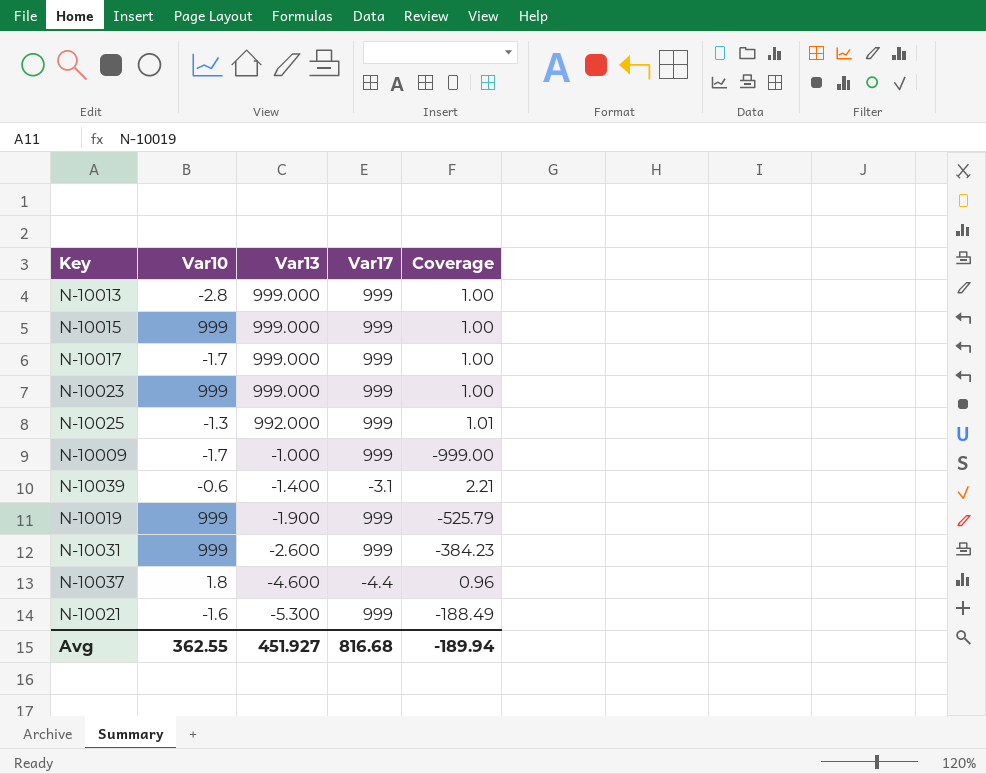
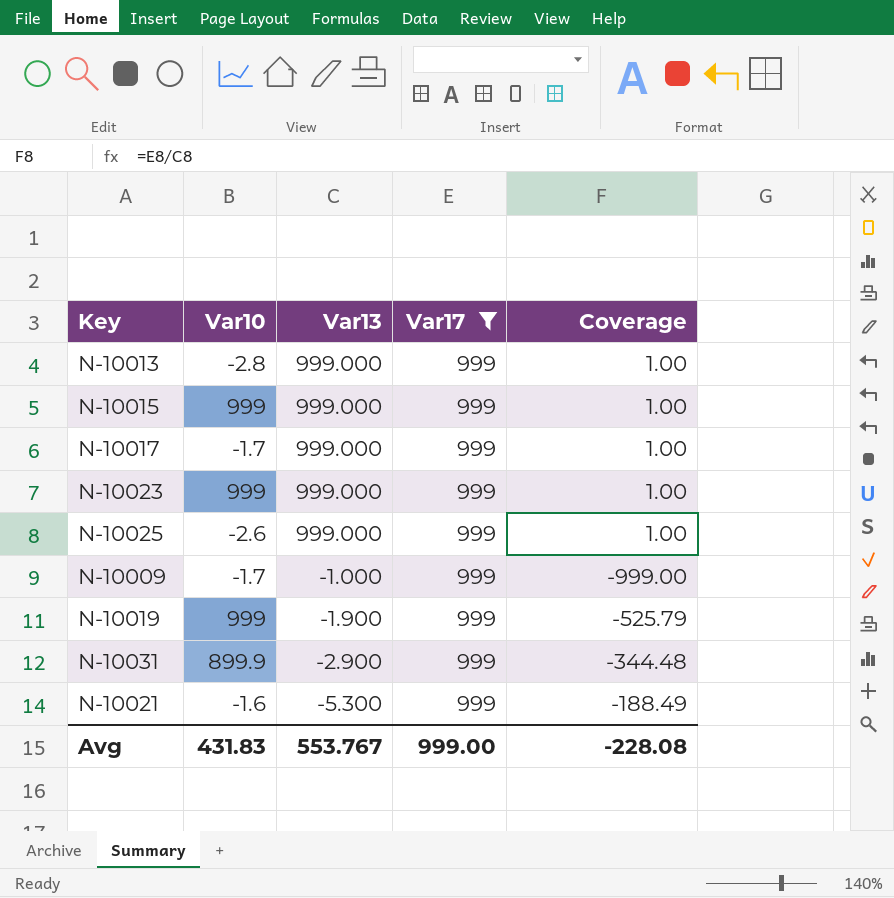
filter: none -> Var17 = 999
N-10025 | Var10: -1.3 -> -2.6
N-10025 | Var13: 992.000 -> 999.000
N-10025 | Coverage: 1.01 -> 1.00
N-10031 | Var10: 999 -> 899.9
N-10031 | Var13: -2.600 -> -2.900
N-10031 | Coverage: -384.23 -> -344.48
Avg | Var10: 362.55 -> 431.83
Avg | Var13: 451.927 -> 553.767
Avg | Var17: 816.68 -> 999.00
Avg | Coverage: -189.94 -> -228.08

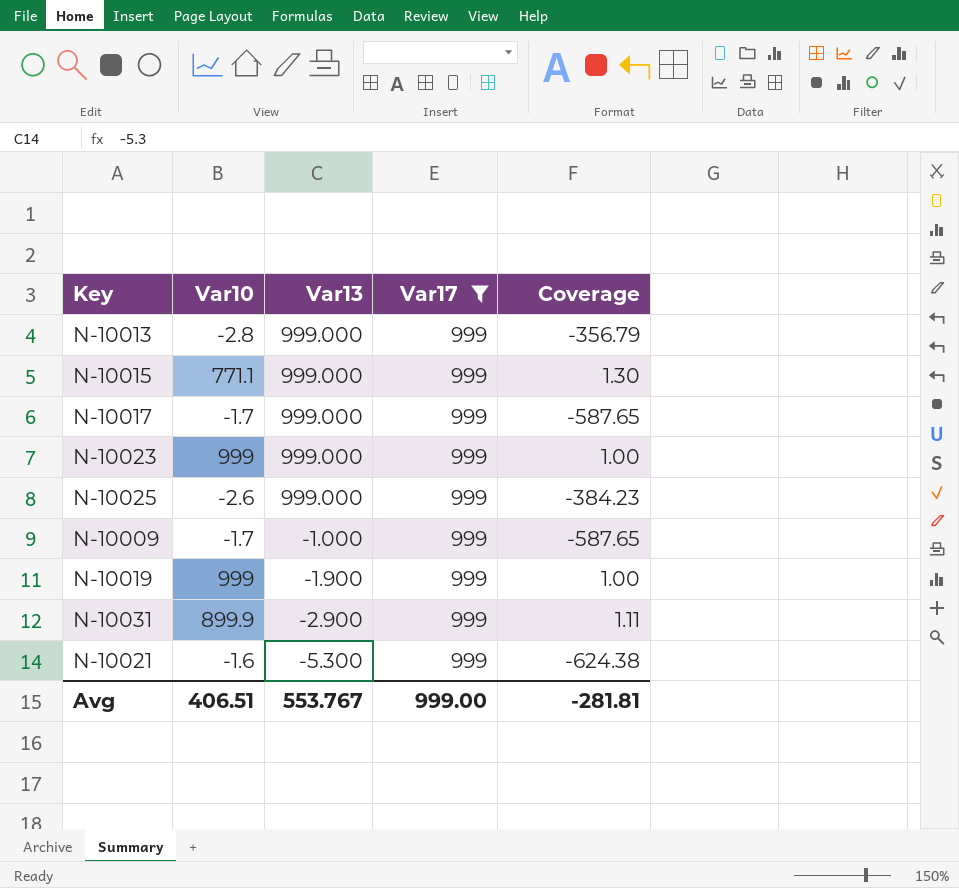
column Coverage | formula: [Var17] / [Var13] -> [Var17] / [Var10]
N-10015 | Var10: 999 -> 771.1
Avg | Var10: 431.83 -> 406.51
Avg | Coverage: -228.08 -> -281.81

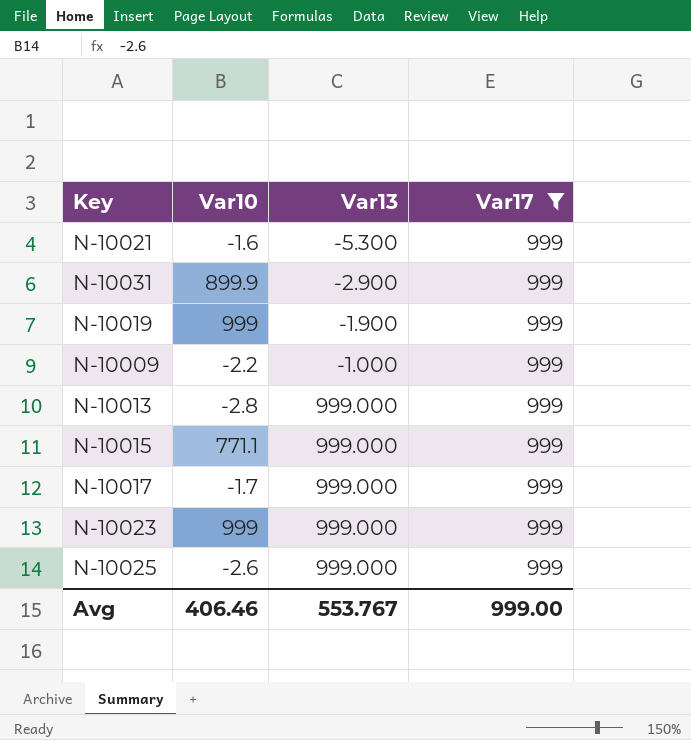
row order: Var13 descending -> Var13 ascending
column Coverage | formula: [Var17] / [Var10] -> none
N-10009 | Var10: -1.7 -> -2.2
Avg | Var10: 406.51 -> 406.46

